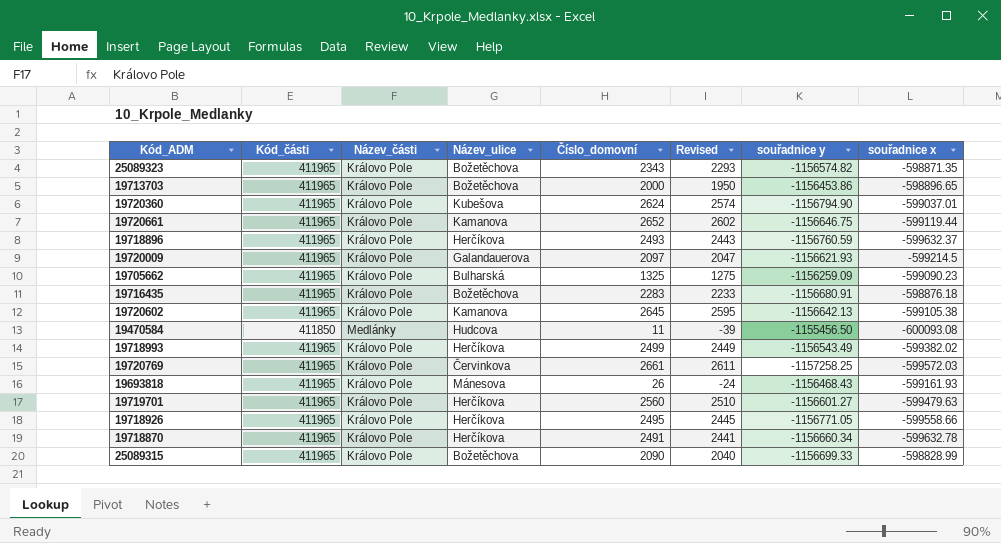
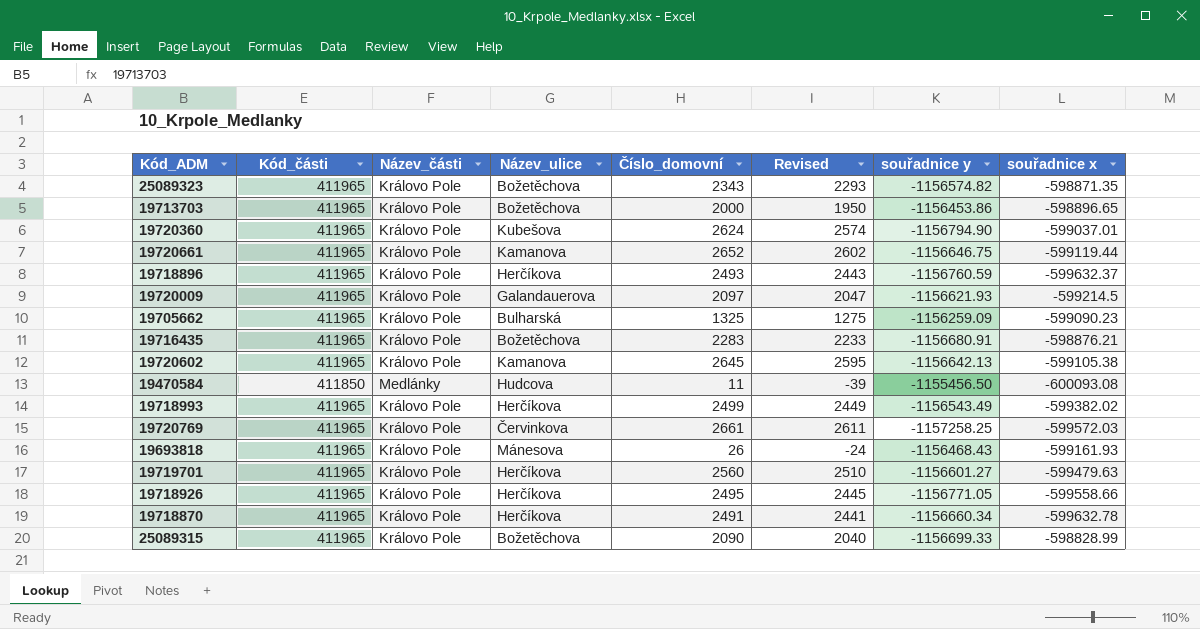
19716435 | souřadnice x: -598876.18 -> -598876.21

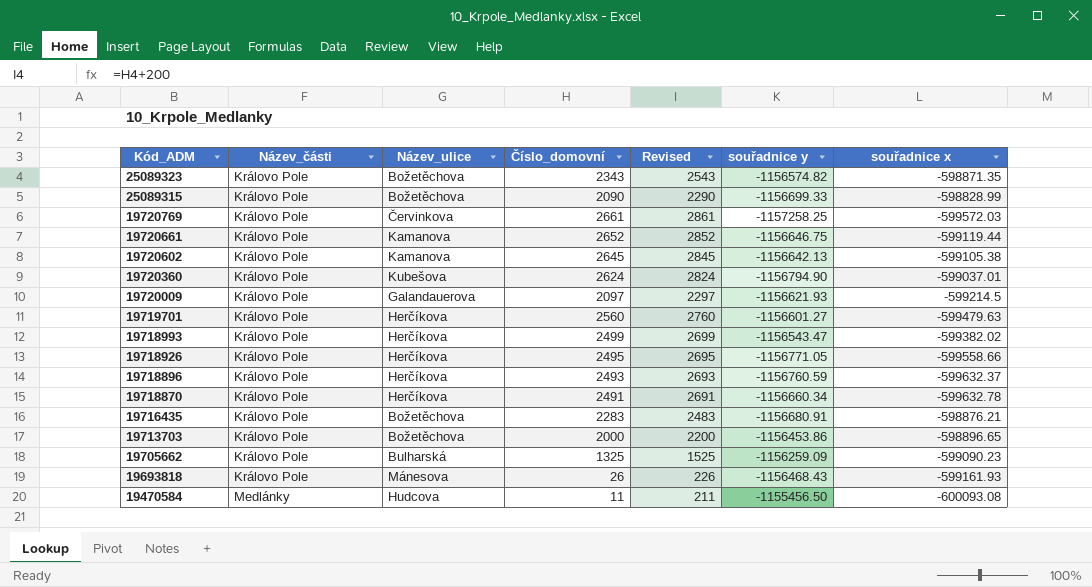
row order: none -> Kód_ADM descending
column Kód_části | position: 2 -> none
column Revised | formula: [Číslo_domovní] - 50 -> [Číslo_domovní] + 200
19718993 | souřadnice y: -1156543.49 -> -1156543.47

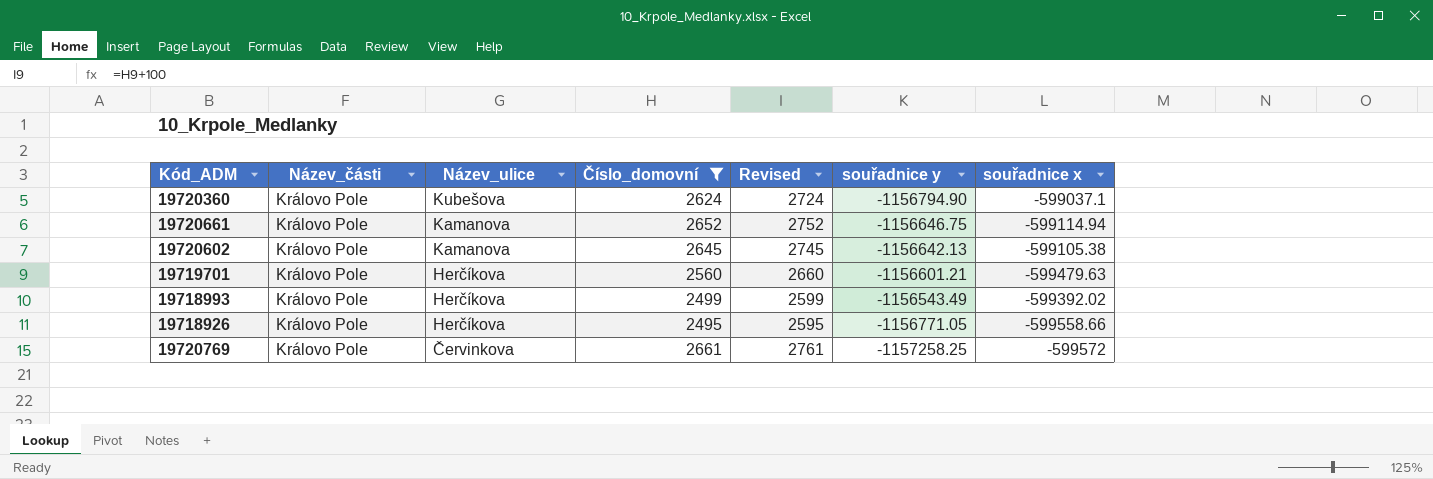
filter: none -> Číslo_domovní >= 2495
row order: Kód_ADM descending -> Název_ulice descending
column Revised | formula: [Číslo_domovní] + 200 -> [Číslo_domovní] + 100
19720360 | souřadnice x: -599037.01 -> -599037.1
19720661 | souřadnice x: -599119.44 -> -599114.94
19719701 | souřadnice y: -1156601.27 -> -1156601.21
19718993 | souřadnice y: -1156543.47 -> -1156543.49
19718993 | souřadnice x: -599382.02 -> -599392.02
19720769 | souřadnice x: -599572.03 -> -599572

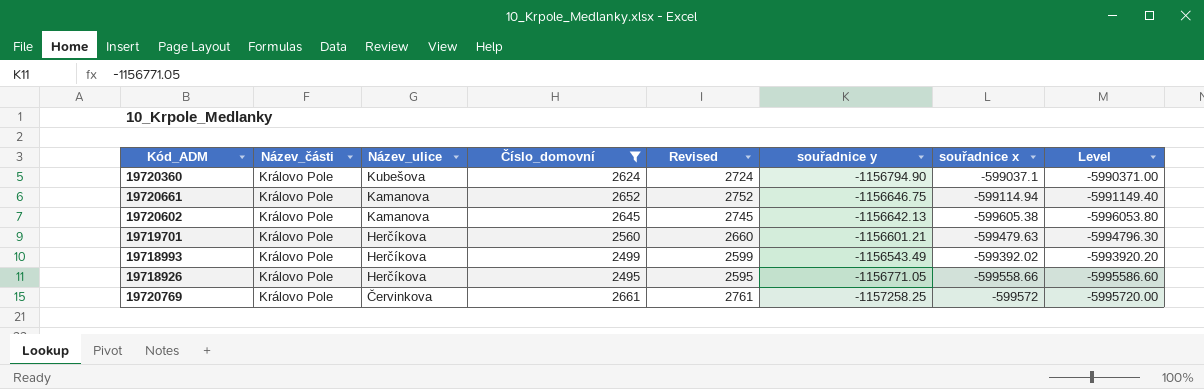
column Level | formula: none -> [souřadnice x] * 10
19720602 | souřadnice x: -599105.38 -> -599605.38

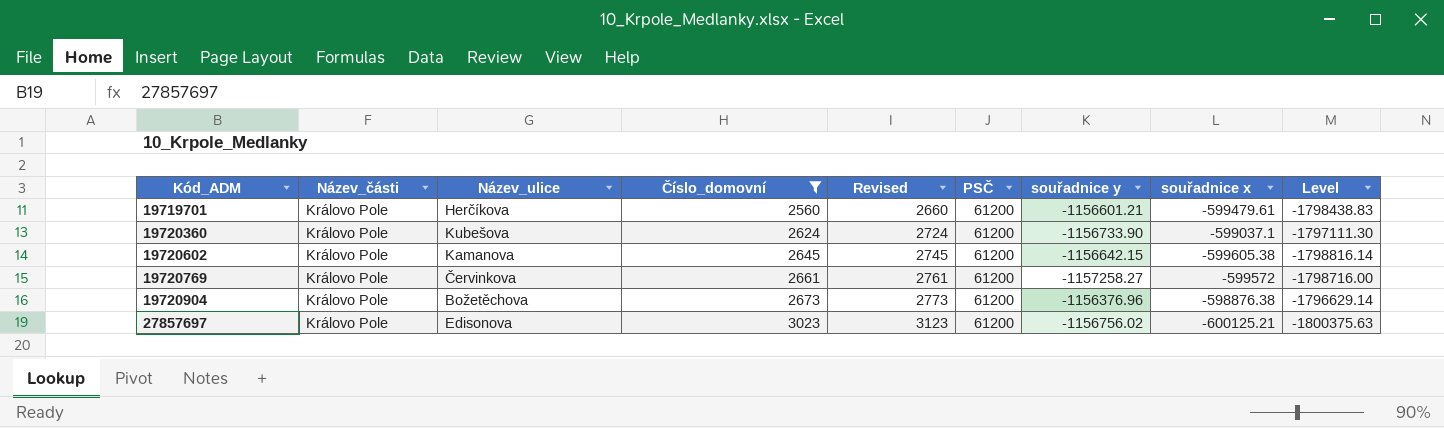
row order: Název_ulice descending -> Kód_ADM ascending
column PSČ | position: none -> 6
column Level | formula: [souřadnice x] * 10 -> [souřadnice x] * 3
row 19720661: Královo Pole | Kamanova | 2652 | 2752 | -1156646.75 | -599114.94 | -5991149.40 -> none
row 19718993: Královo Pole | Herčíkova | 2499 | 2599 | -1156543.49 | -599392.02 | -5993920.20 -> none
row 19718926: Královo Pole | Herčíkova | 2495 | 2595 | -1156771.05 | -599558.66 | -5995586.60 -> none
19719701 | souřadnice x: -599479.63 -> -599479.61
19720360 | souřadnice y: -1156794.90 -> -1156733.90
19720602 | souřadnice y: -1156642.13 -> -1156642.15
19720769 | souřadnice y: -1157258.25 -> -1157258.27
row 19720904: none -> Královo Pole | Božetěchova | 2673 | 2773 | 61200 | -1156376.96 | -598876.38 | -1796629.14
row 27857697: none -> Královo Pole | Edisonova | 3023 | 3123 | 61200 | -1156756.02 | -600125.21 | -1800375.63

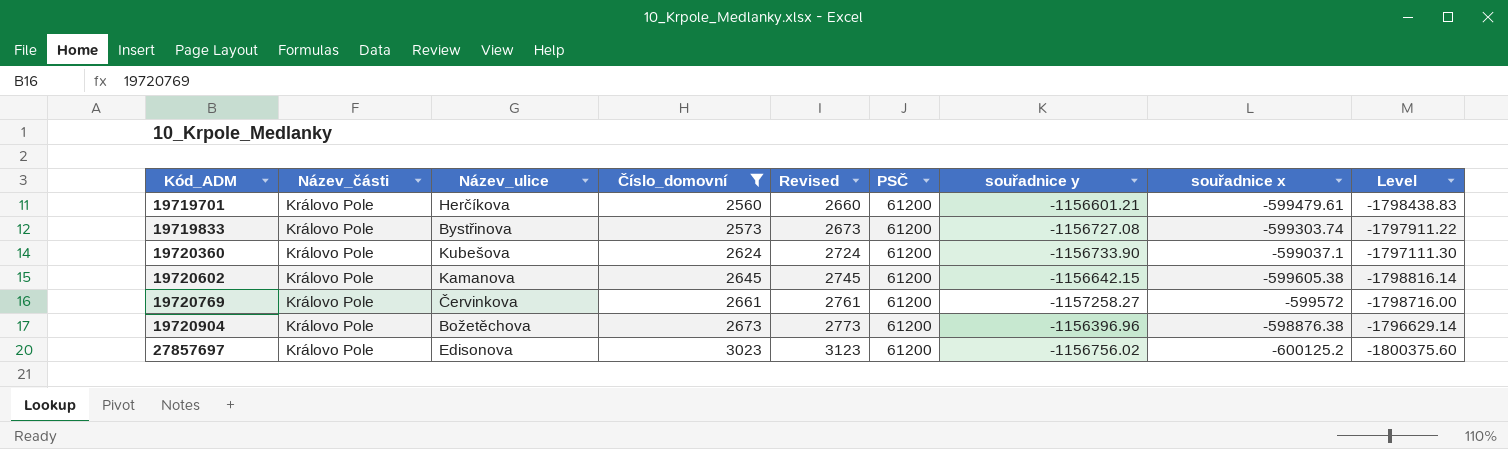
row 19719833: none -> Královo Pole | Bystřinova | 2573 | 2673 | 61200 | -1156727.08 | -599303.74 | -1797911.22
19720904 | souřadnice y: -1156376.96 -> -1156396.96
27857697 | souřadnice x: -600125.21 -> -600125.2
27857697 | Level: -1800375.63 -> -1800375.60

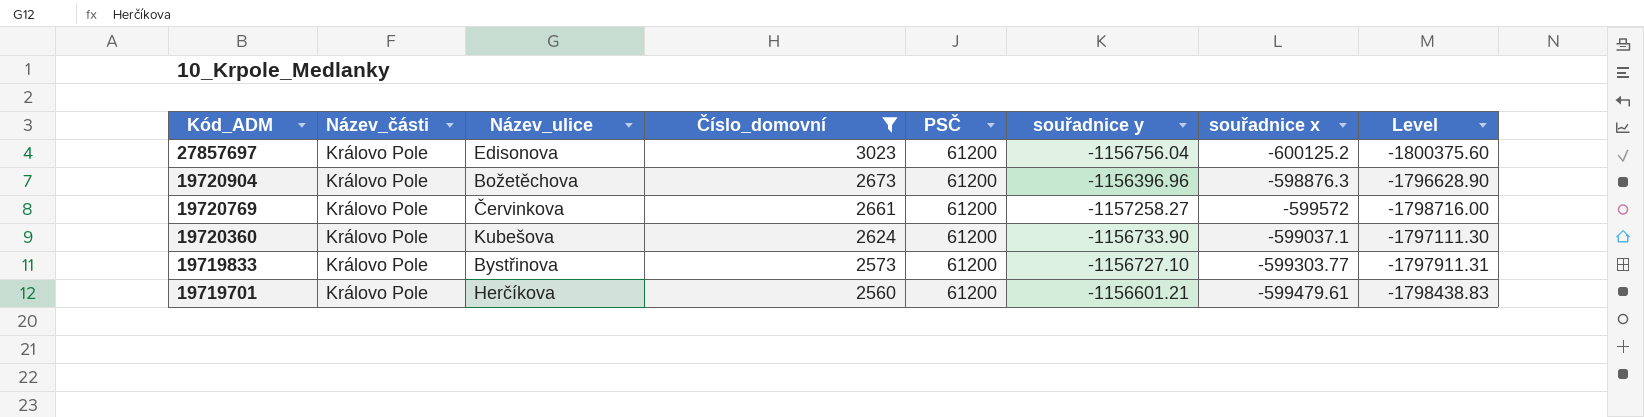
row order: Kód_ADM ascending -> Kód_ADM descending
column Revised | formula: [Číslo_domovní] + 100 -> none
row 19720602: Královo Pole | Kamanova | 2645 | 2745 | 61200 | -1156642.15 | -599605.38 | -1798816.14 -> none
27857697 | souřadnice y: -1156756.02 -> -1156756.04
19720904 | souřadnice x: -598876.38 -> -598876.3
19720904 | Level: -1796629.14 -> -1796628.90
19719833 | souřadnice y: -1156727.08 -> -1156727.10
19719833 | souřadnice x: -599303.74 -> -599303.77
19719833 | Level: -1797911.22 -> -1797911.31

